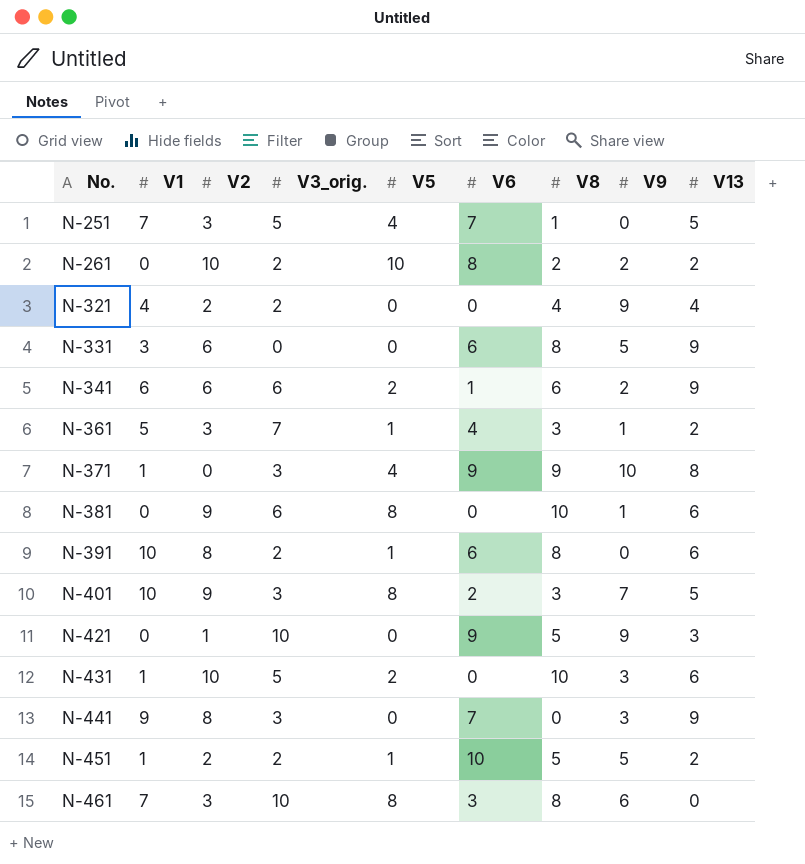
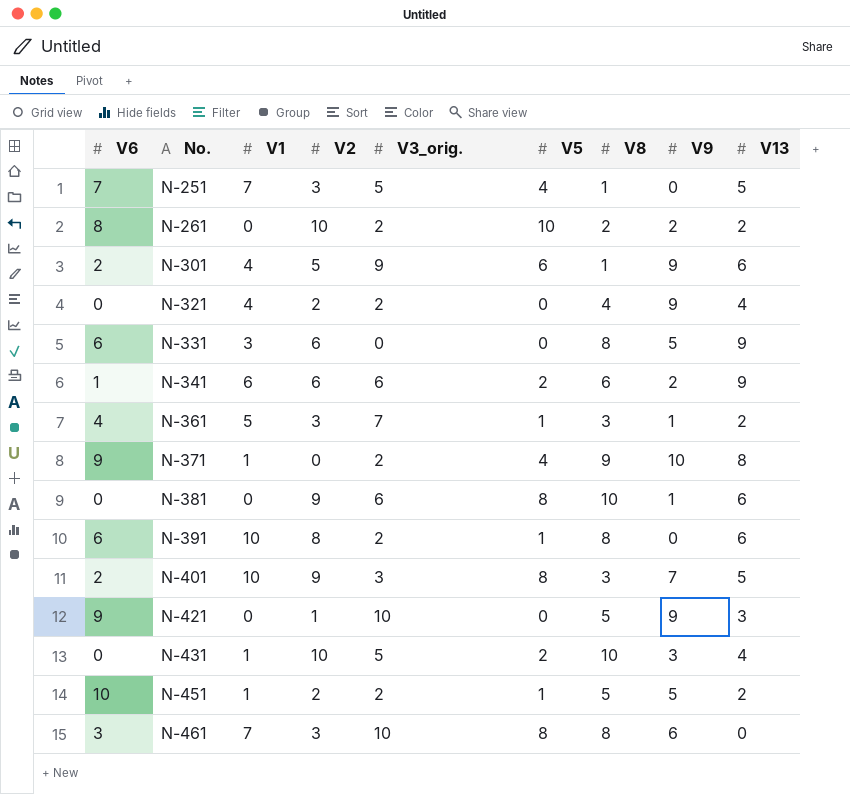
column V6 | position: 6 -> 1
row N-441: 9 | 8 | 3 | 0 | 7 | 0 | 3 | 9 -> none
row N-301: none -> 2 | 4 | 5 | 9 | 6 | 1 | 9 | 6
N-371 | V3_orig.: 3 -> 2
N-431 | V13: 6 -> 4

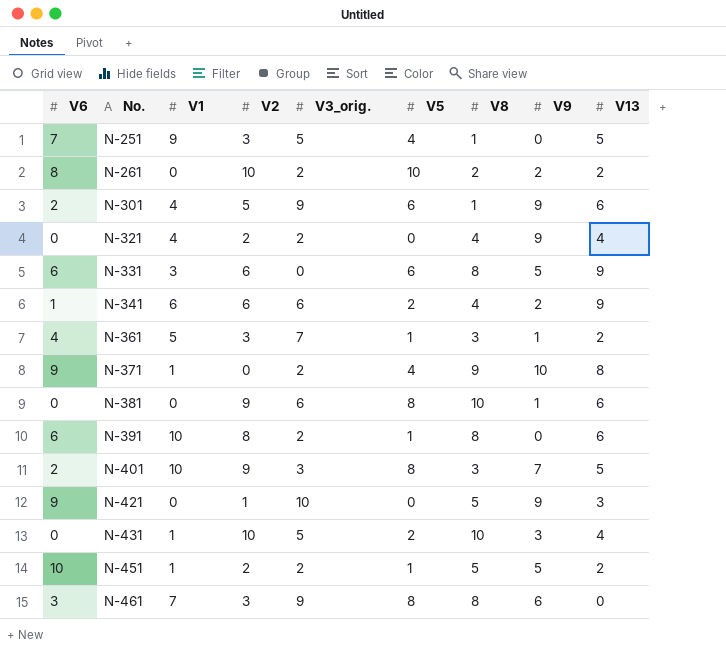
N-251 | V1: 7 -> 9
N-331 | V5: 0 -> 6
N-341 | V8: 6 -> 4
N-461 | V3_orig.: 10 -> 9

